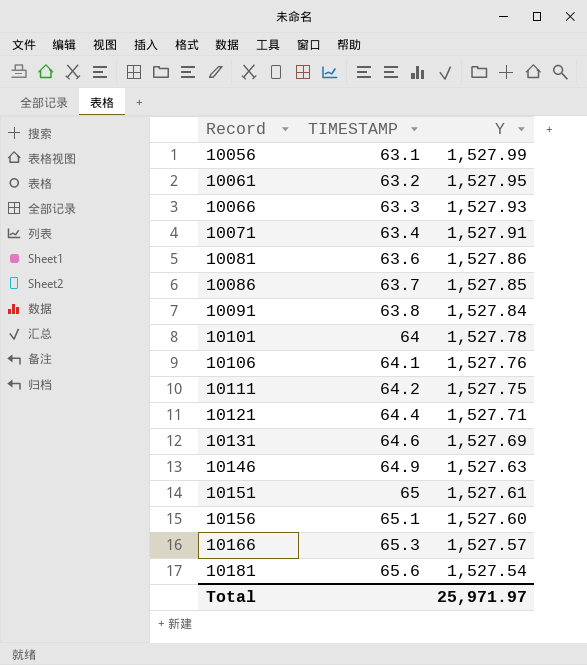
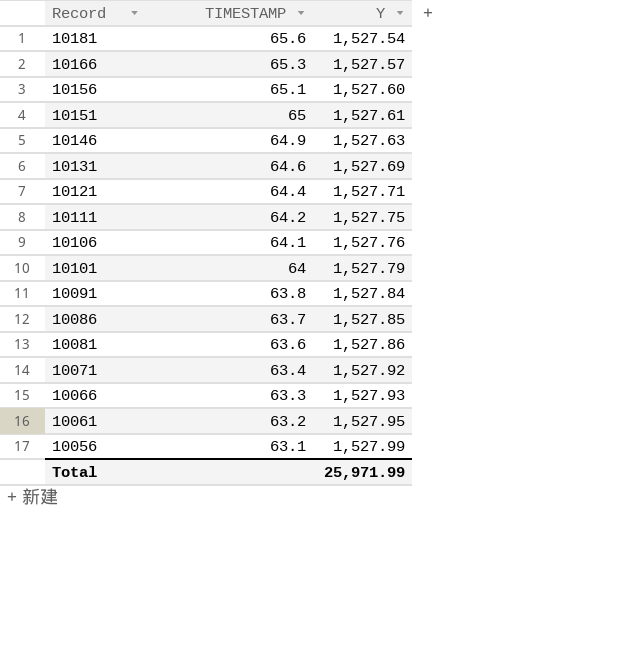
row order: Record ascending -> Record descending
10101 | Y: 1,527.78 -> 1,527.79
10071 | Y: 1,527.91 -> 1,527.92
Total | Y: 25,971.97 -> 25,971.99

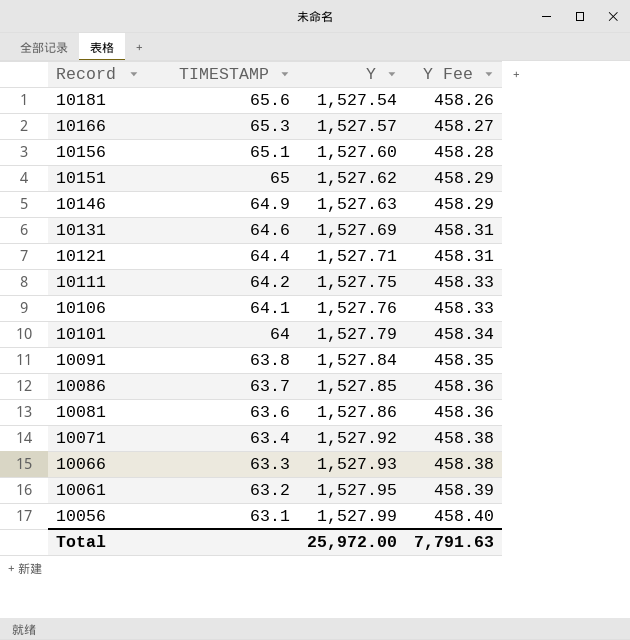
column Y Fee | formula: none -> [Y] * 0.3
10151 | Y: 1,527.61 -> 1,527.62
Total | Y: 25,971.99 -> 25,972.00

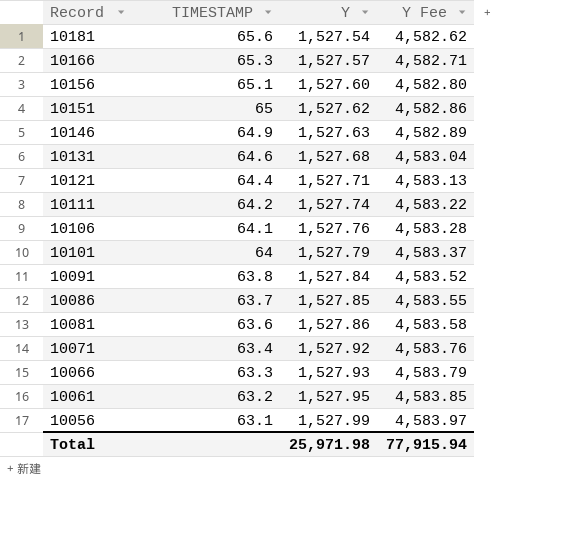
column Y Fee | formula: [Y] * 0.3 -> [Y] * 3
10131 | Y: 1,527.69 -> 1,527.68
10111 | Y: 1,527.75 -> 1,527.74
Total | Y: 25,972.00 -> 25,971.98
Total | Y Fee: 7,791.63 -> 77,915.94

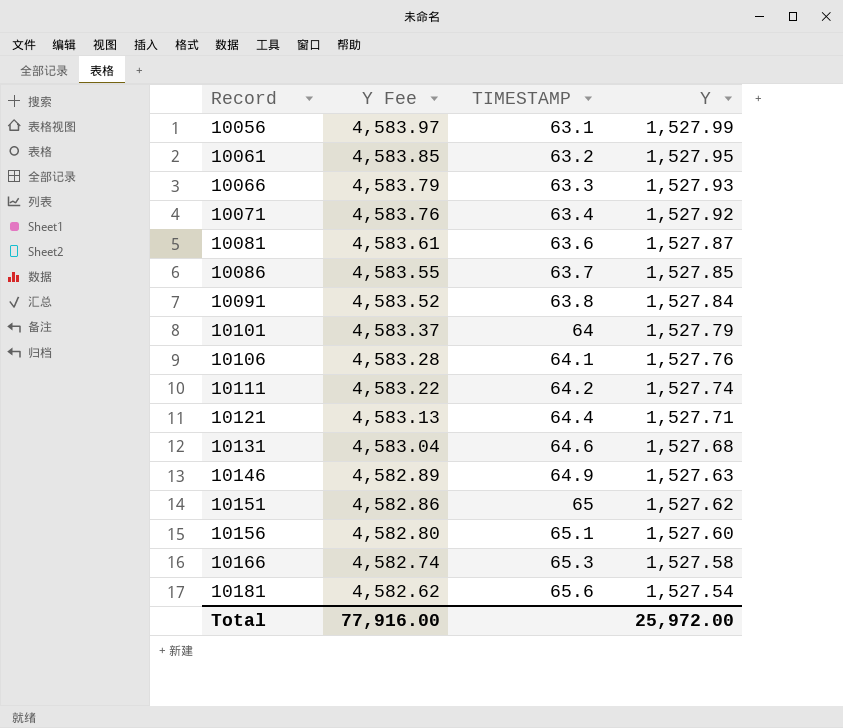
row order: Record descending -> Record ascending
column Y Fee | position: 4 -> 2
10081 | Y Fee: 4,583.58 -> 4,583.61
10081 | Y: 1,527.86 -> 1,527.87
10166 | Y Fee: 4,582.71 -> 4,582.74
10166 | Y: 1,527.57 -> 1,527.58
Total | Y Fee: 77,915.94 -> 77,916.00
Total | Y: 25,971.98 -> 25,972.00

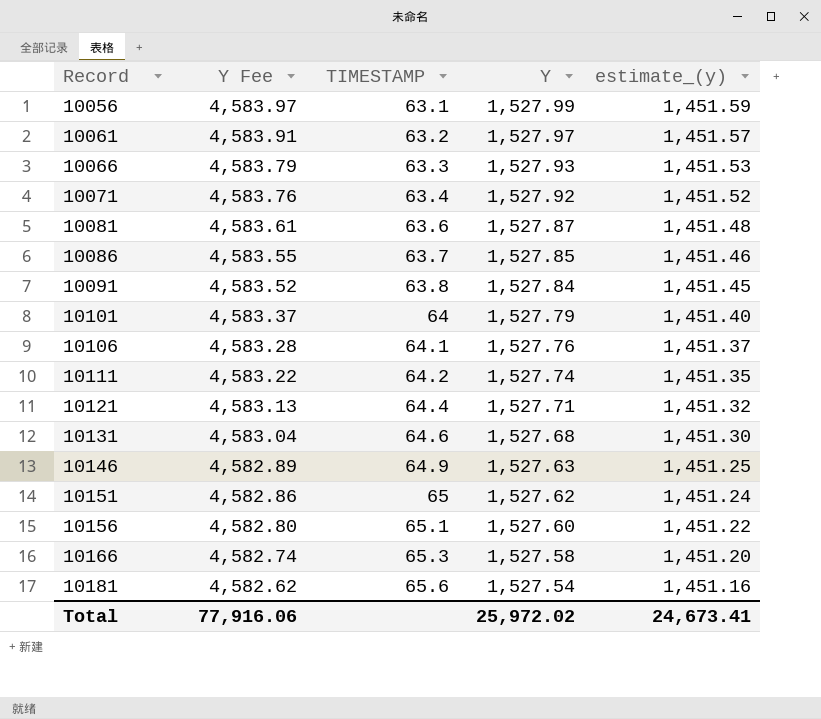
column estimate_(y) | formula: none -> [Y] * 0.95
10061 | Y Fee: 4,583.85 -> 4,583.91
10061 | Y: 1,527.95 -> 1,527.97
Total | Y Fee: 77,916.00 -> 77,916.06
Total | Y: 25,972.00 -> 25,972.02

